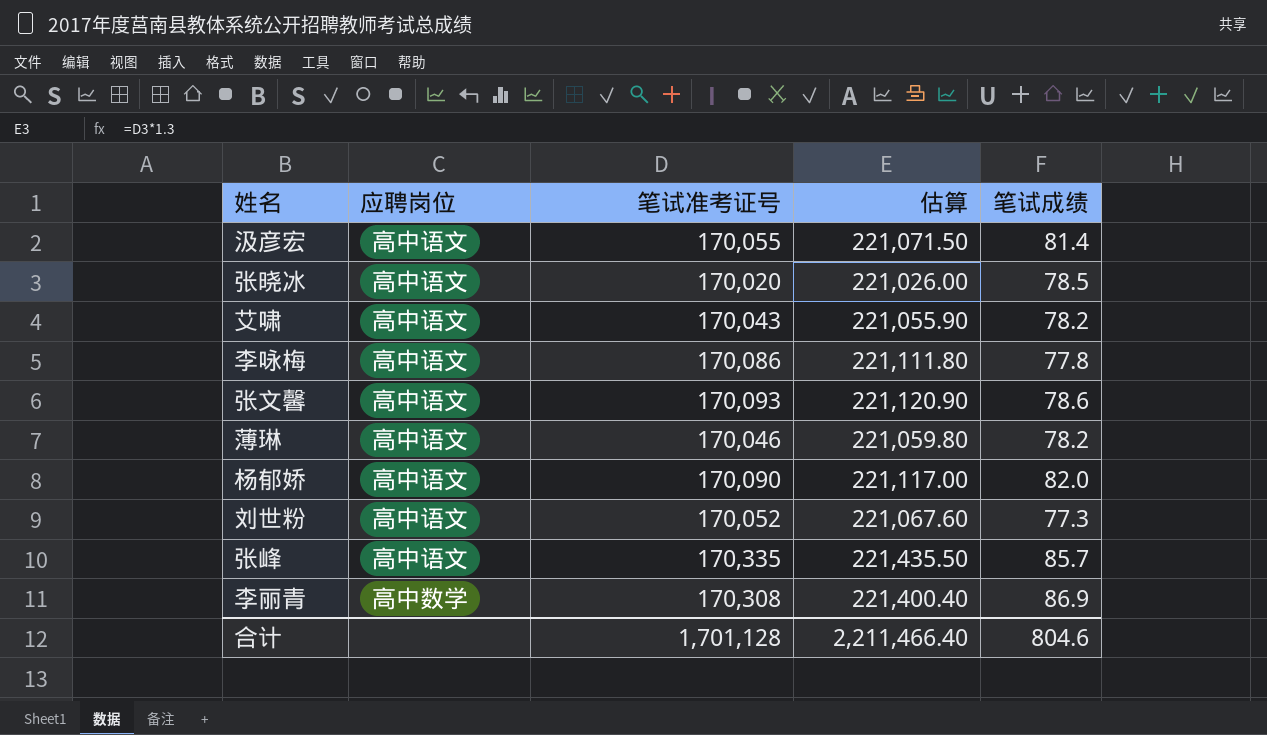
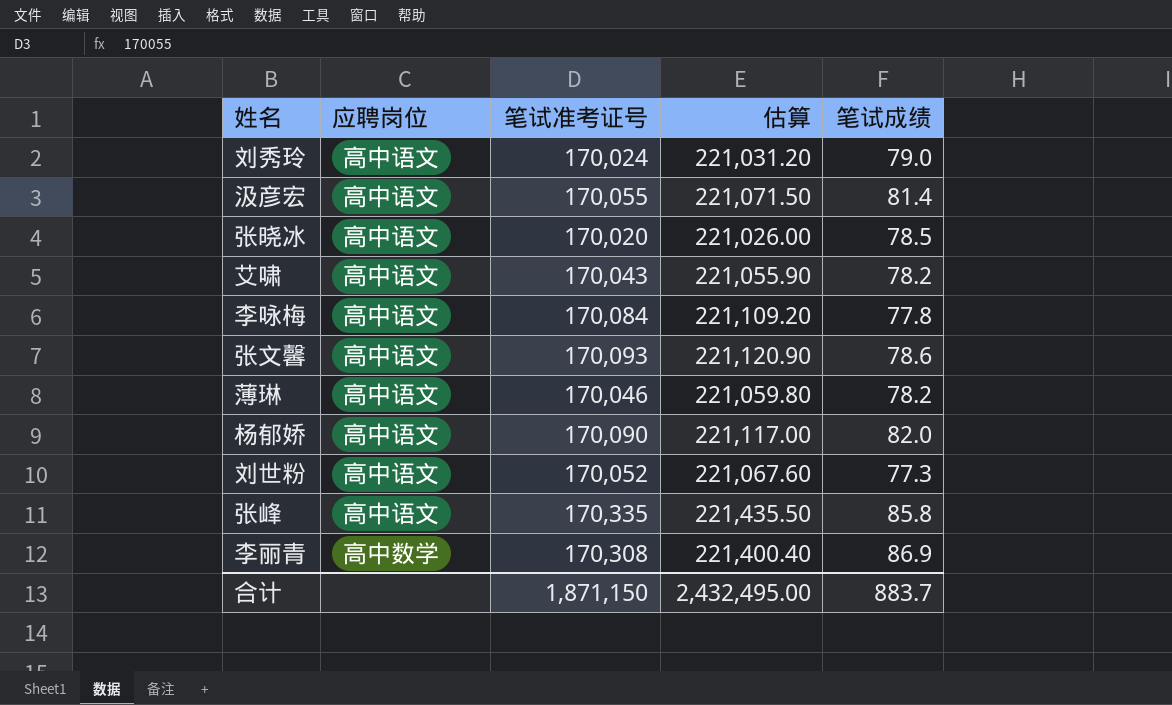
row 刘秀玲: none -> 高中语文 | 170,024 | 221,031.20 | 79.0
李咏梅 | 笔试准考证号: 170,086 -> 170,084
李咏梅 | 估算: 221,111.80 -> 221,109.20
张峰 | 笔试成绩: 85.7 -> 85.8
合计 | 笔试准考证号: 1,701,128 -> 1,871,150
合计 | 估算: 2,211,466.40 -> 2,432,495.00
合计 | 笔试成绩: 804.6 -> 883.7

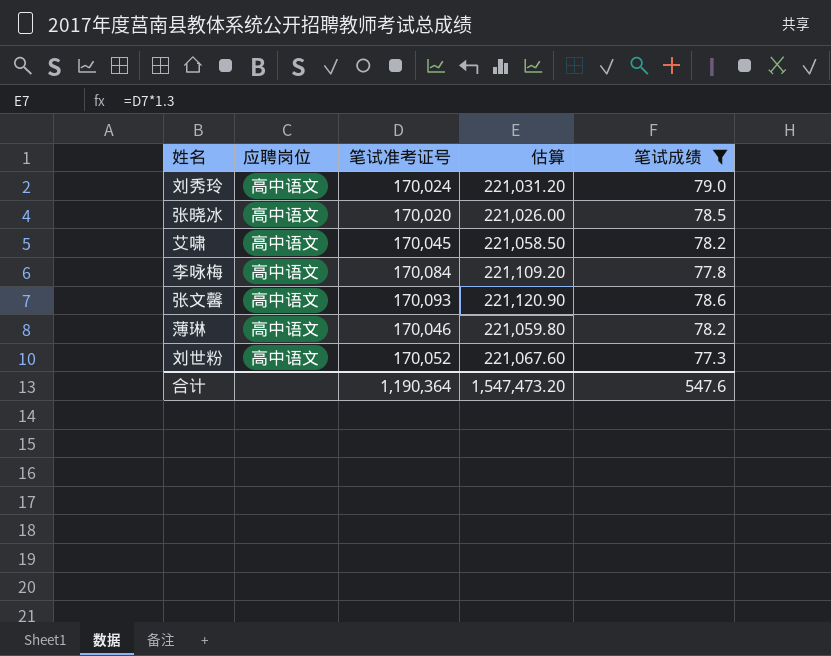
filter: none -> 笔试成绩 <= 79.0
艾啸 | 笔试准考证号: 170,043 -> 170,045
艾啸 | 估算: 221,055.90 -> 221,058.50
合计 | 笔试准考证号: 1,871,150 -> 1,190,364
合计 | 估算: 2,432,495.00 -> 1,547,473.20
合计 | 笔试成绩: 883.7 -> 547.6

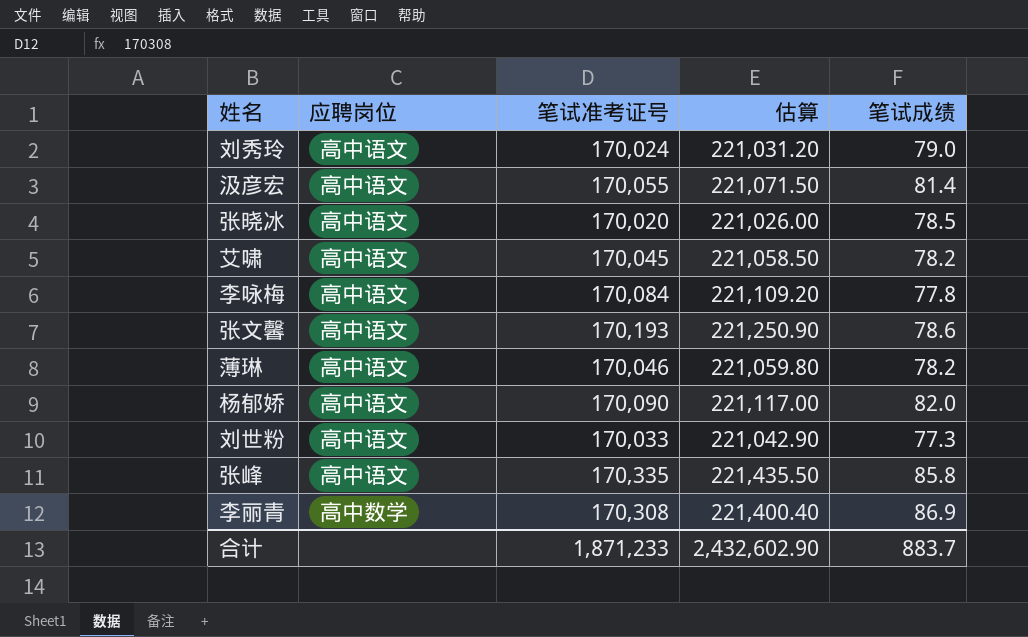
filter: 笔试成绩 <= 79.0 -> none
张文馨 | 笔试准考证号: 170,093 -> 170,193
张文馨 | 估算: 221,120.90 -> 221,250.90
刘世粉 | 笔试准考证号: 170,052 -> 170,033
刘世粉 | 估算: 221,067.60 -> 221,042.90
合计 | 笔试准考证号: 1,190,364 -> 1,871,233
合计 | 估算: 1,547,473.20 -> 2,432,602.90
合计 | 笔试成绩: 547.6 -> 883.7

